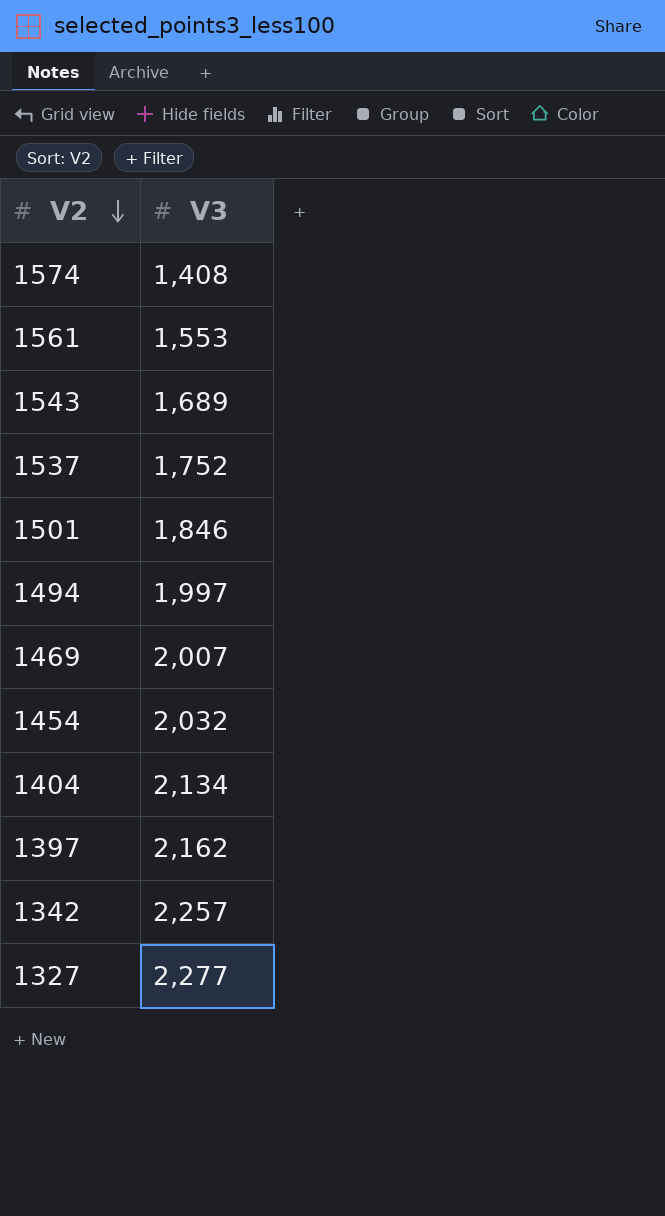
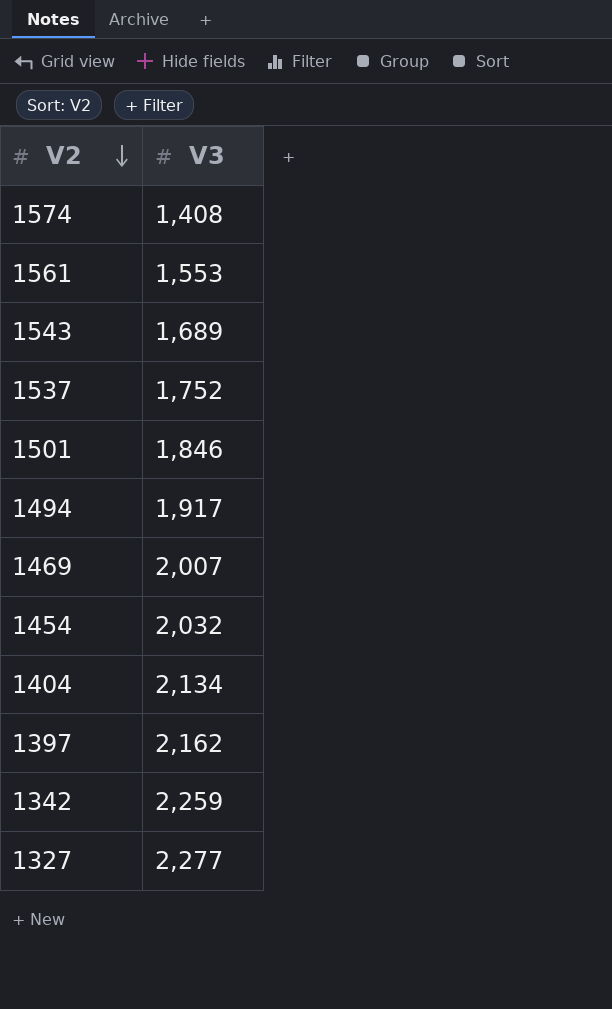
1494 | V3: 1,997 -> 1,917
1342 | V3: 2,257 -> 2,259

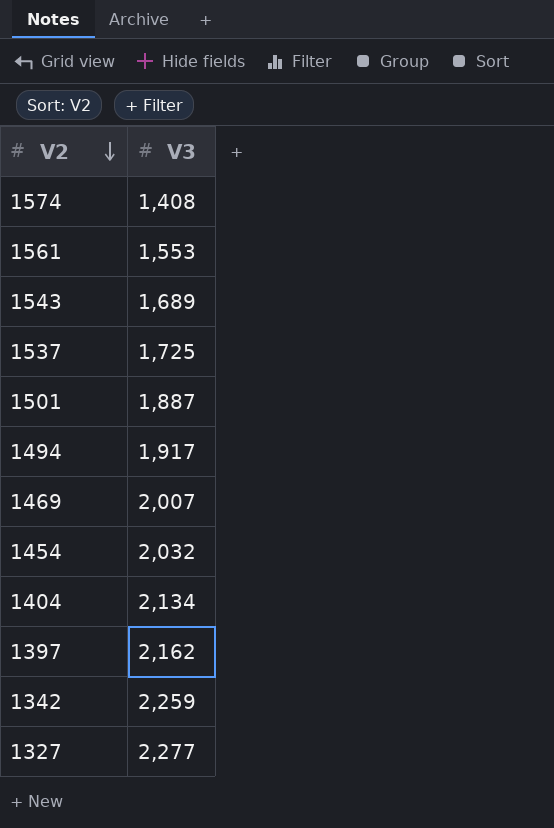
1537 | V3: 1,752 -> 1,725
1501 | V3: 1,846 -> 1,887

